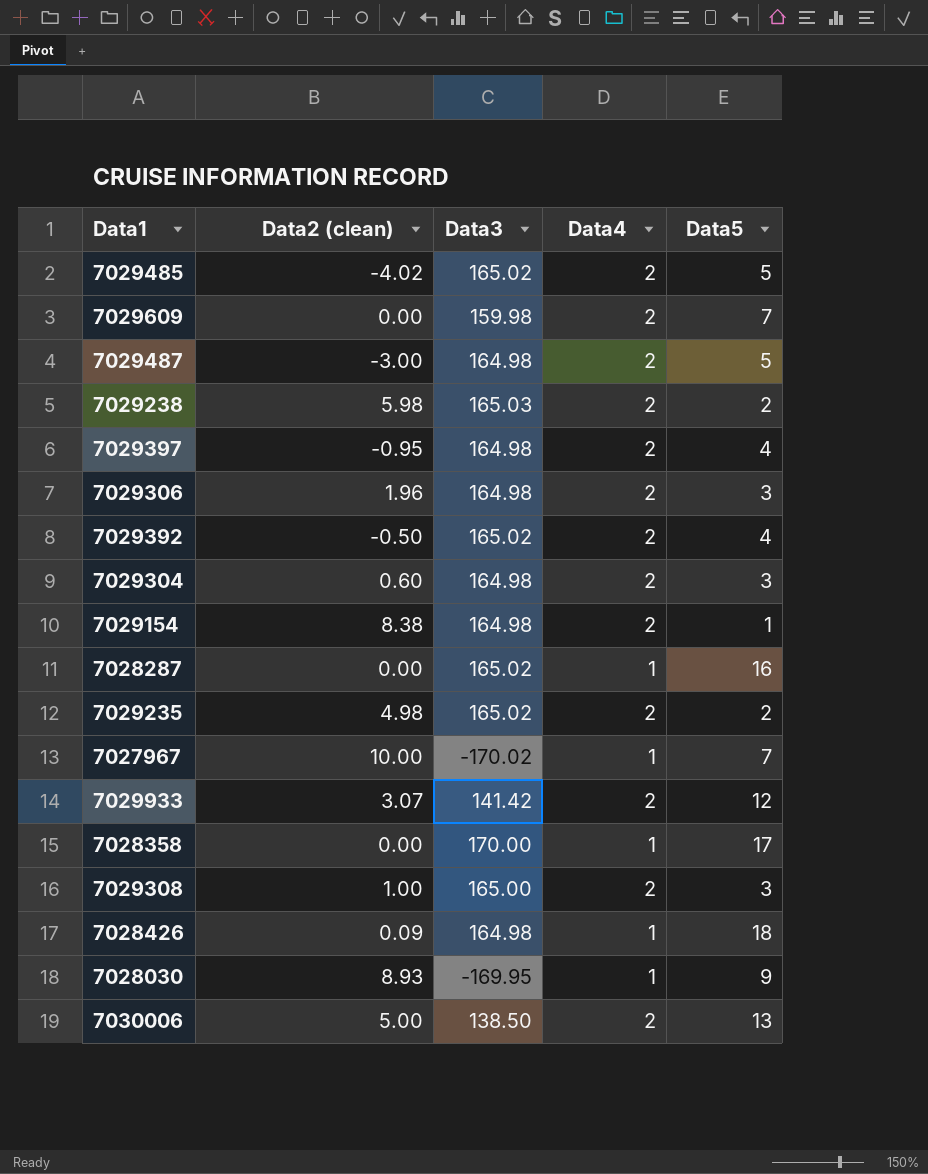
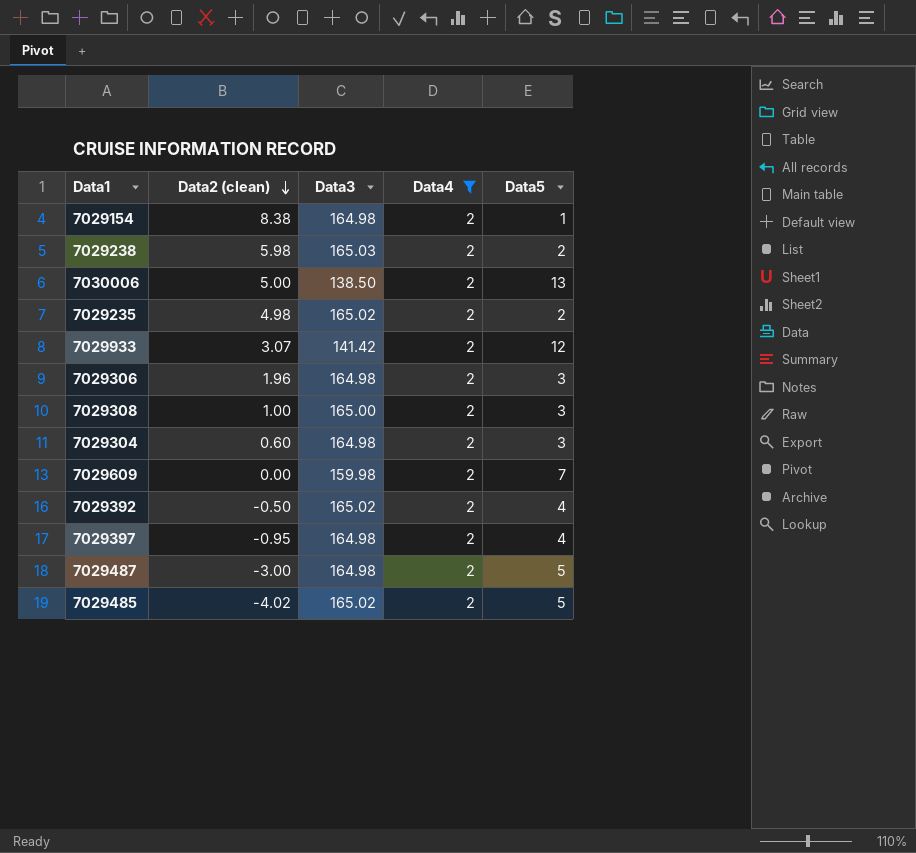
filter: none -> Data4 = 2
row order: none -> Data2 (clean) descending

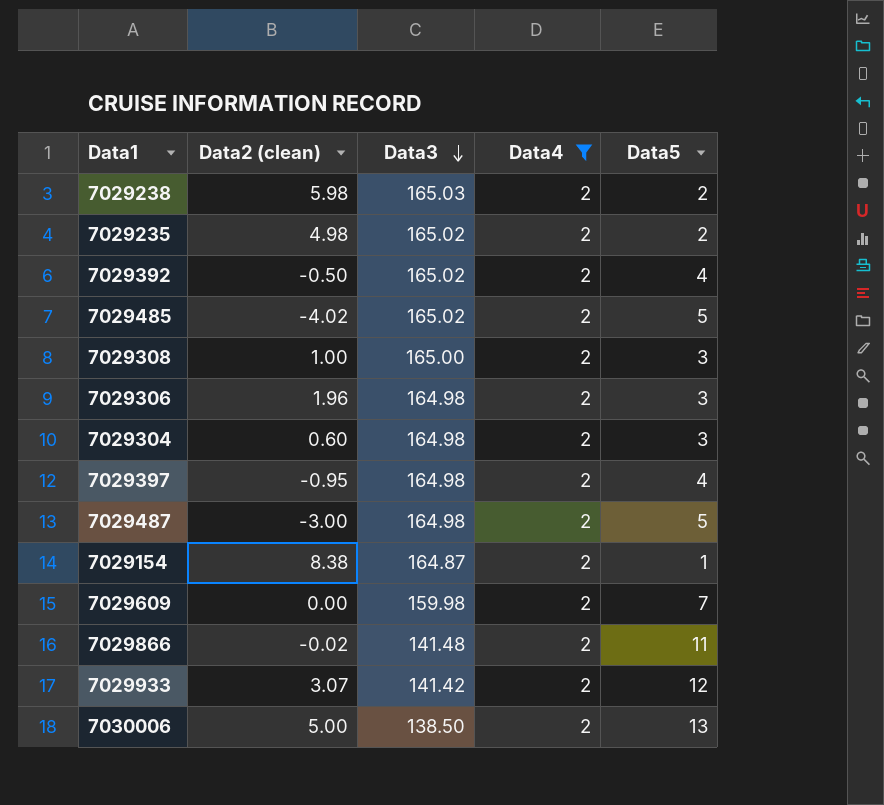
row order: Data2 (clean) descending -> Data3 descending
7029154 | Data3: 164.98 -> 164.87
row 7029866: none -> -0.02 | 141.48 | 2 | 11

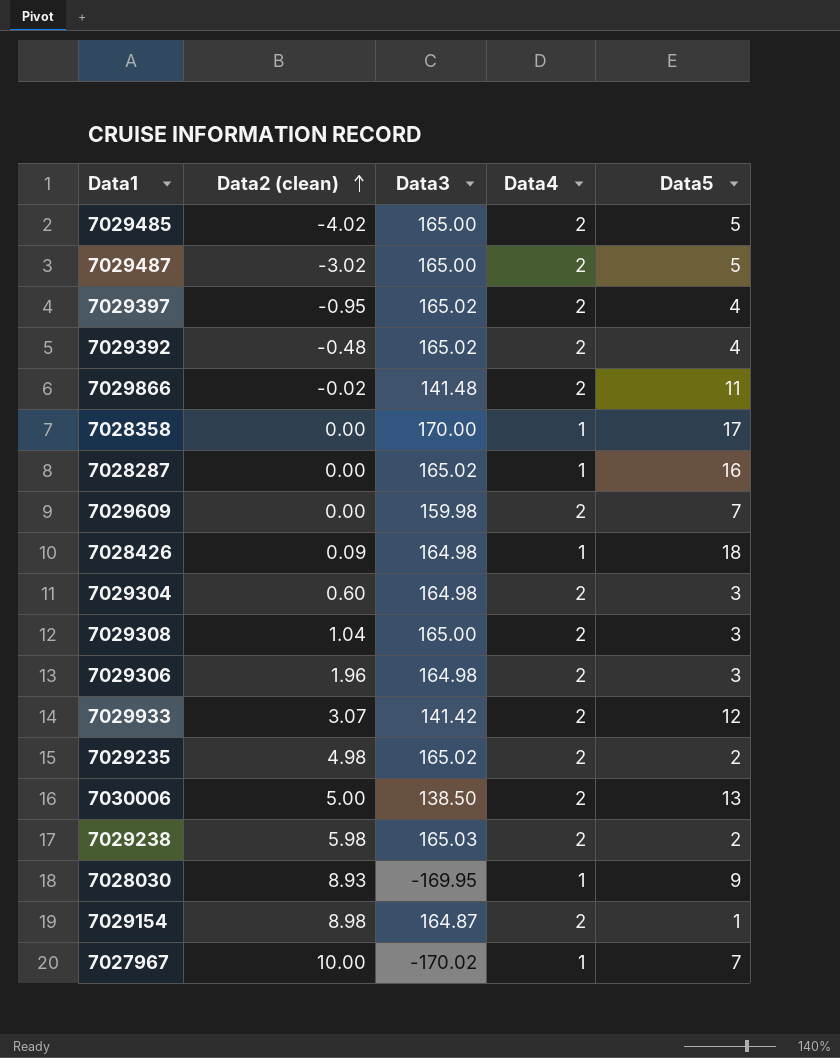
filter: Data4 = 2 -> none
row order: Data3 descending -> Data2 (clean) ascending
7029485 | Data3: 165.02 -> 165.00
7029487 | Data2 (clean): -3.00 -> -3.02
7029487 | Data3: 164.98 -> 165.00
7029397 | Data3: 164.98 -> 165.02
7029392 | Data2 (clean): -0.50 -> -0.48
7029308 | Data2 (clean): 1.00 -> 1.04
7029154 | Data2 (clean): 8.38 -> 8.98

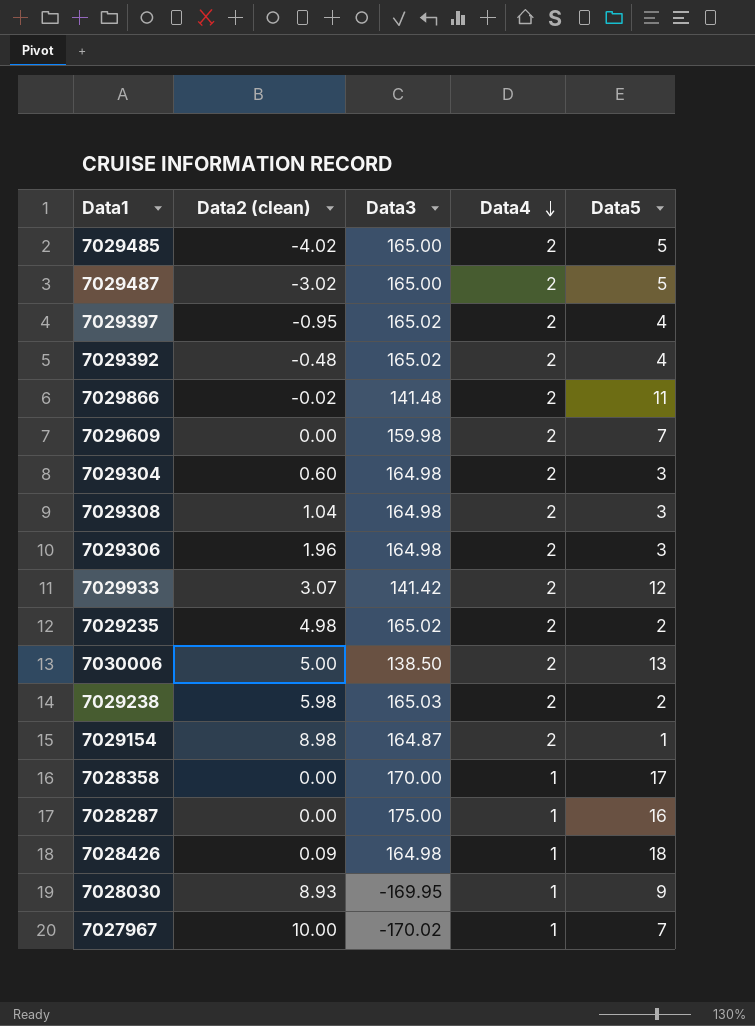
row order: Data2 (clean) ascending -> Data4 descending
7029308 | Data3: 165.00 -> 164.98
7028287 | Data3: 165.02 -> 175.00

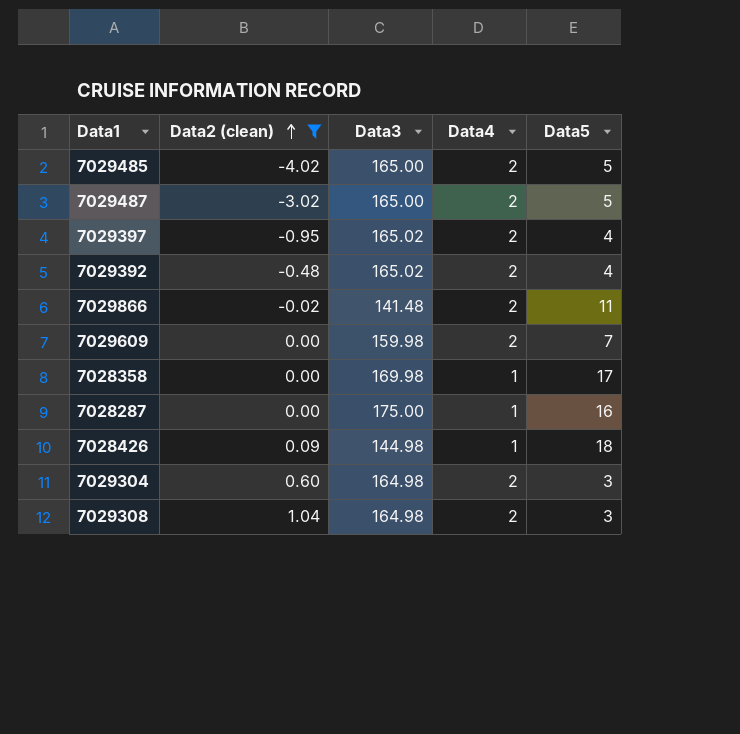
filter: none -> Data2 (clean) <= 1.04
row order: Data4 descending -> Data2 (clean) ascending
7028358 | Data3: 170.00 -> 169.98
7028426 | Data3: 164.98 -> 144.98

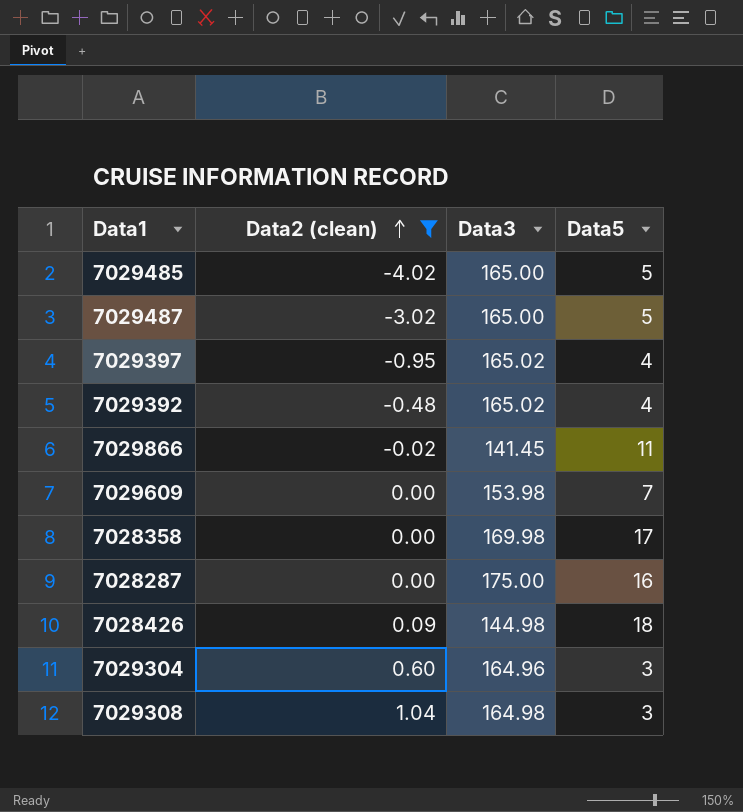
column Data4 | position: 4 -> none
7029866 | Data3: 141.48 -> 141.45
7029609 | Data3: 159.98 -> 153.98
7029304 | Data3: 164.98 -> 164.96

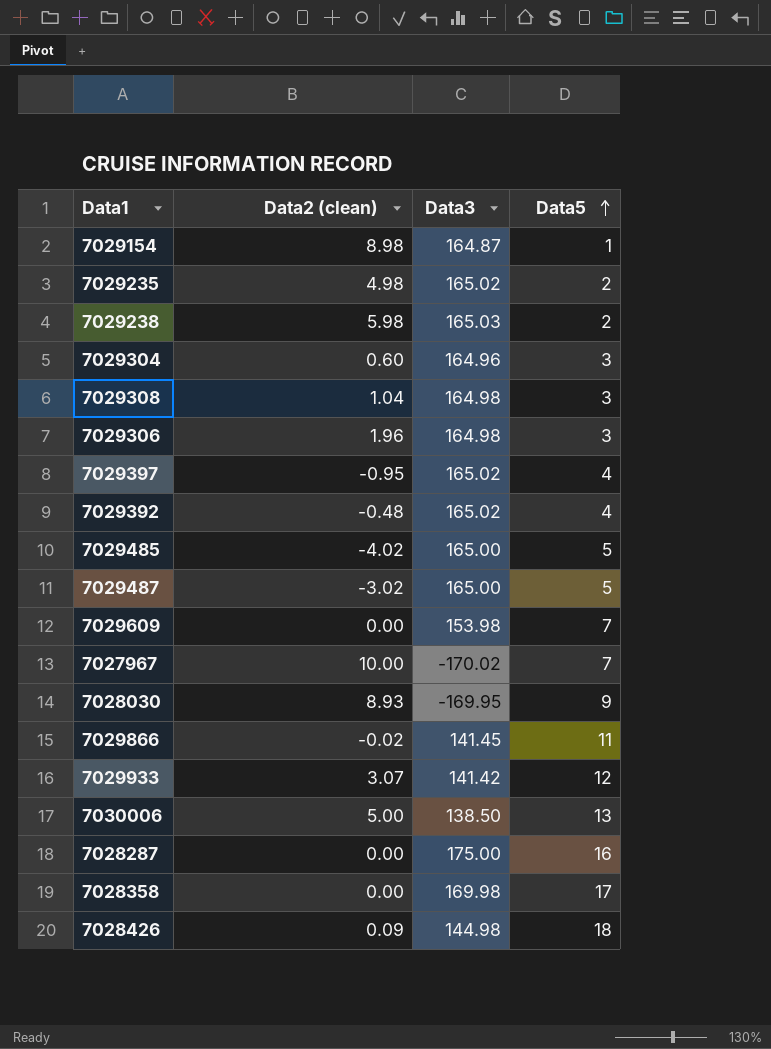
filter: Data2 (clean) <= 1.04 -> none
row order: Data2 (clean) ascending -> Data5 ascending

